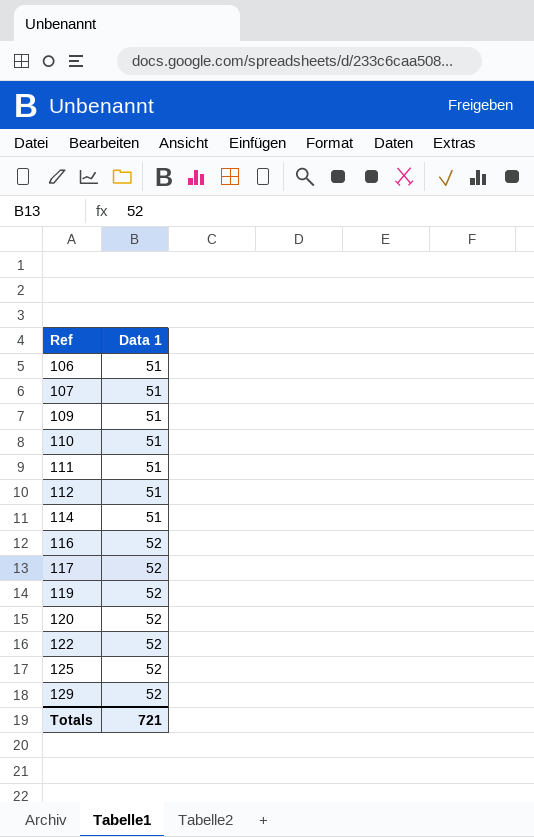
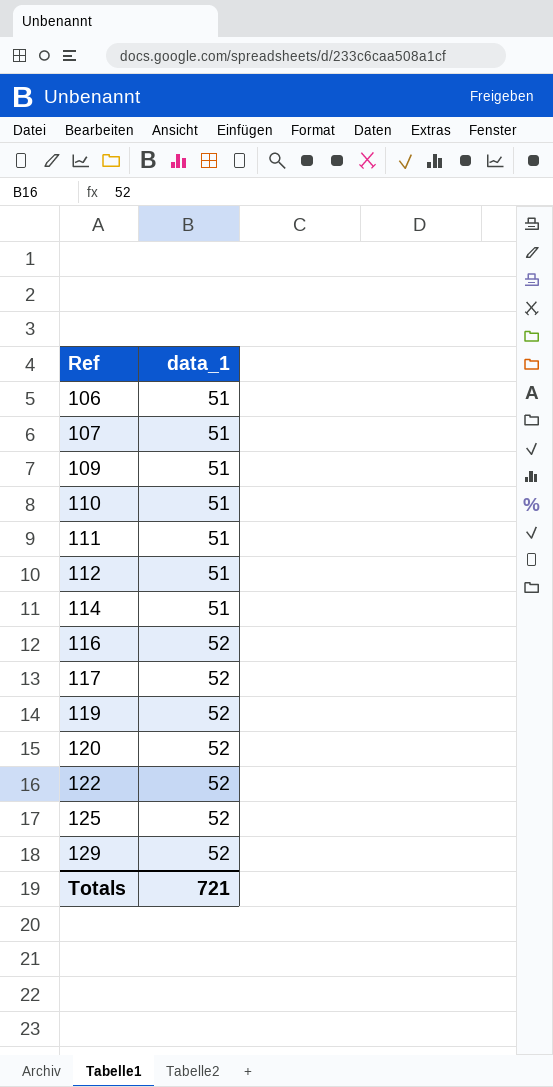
column name: Data 1 -> data_1

